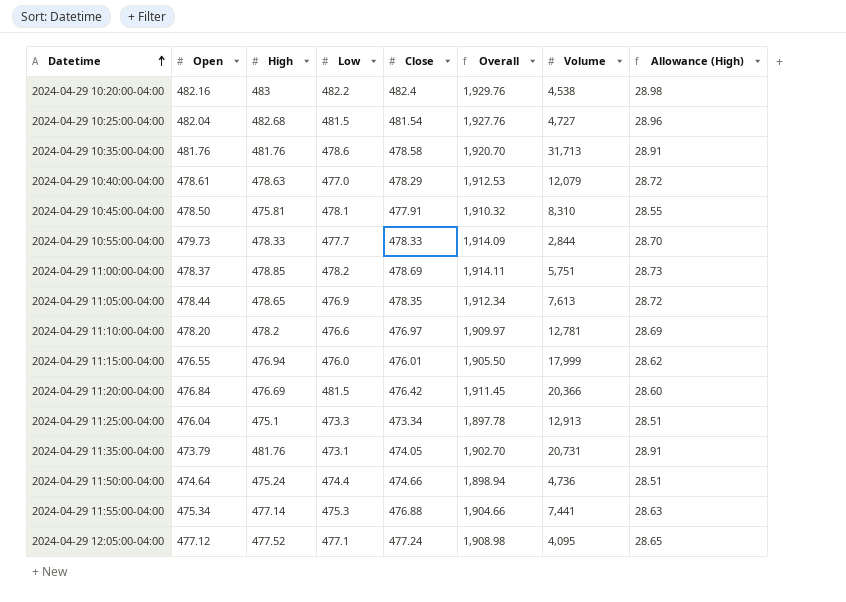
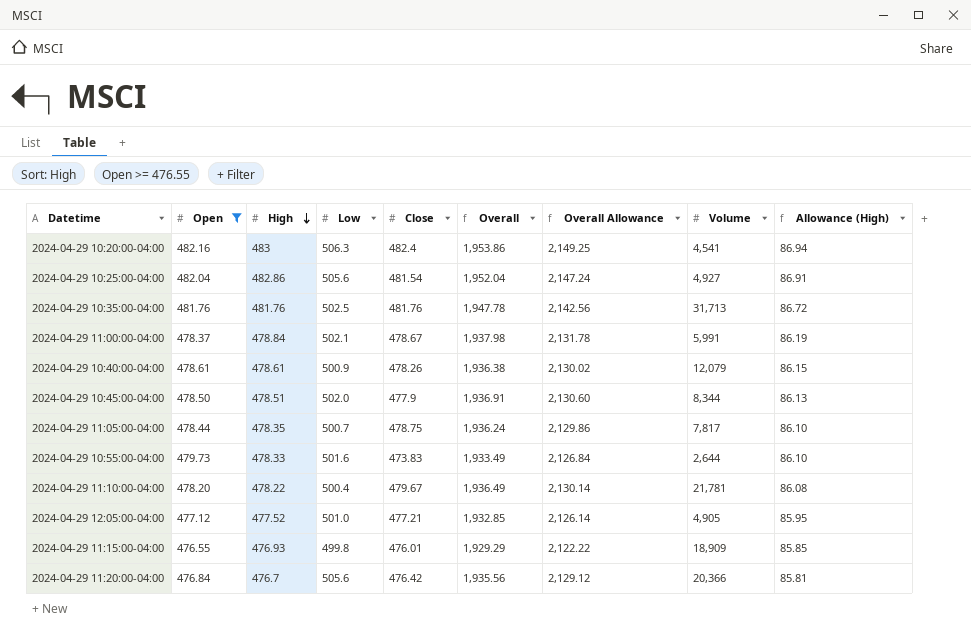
filter: none -> Open >= 476.55
row order: Datetime ascending -> High descending
column Overall Allowance | formula: none -> [Overall] * 1.1
column Allowance (High) | formula: [High] * 0.06 -> [High] * 0.18
2024-04-29 10:20:00-04:00 | Low: 482.2 -> 506.3
2024-04-29 10:20:00-04:00 | Overall: 1,929.76 -> 1,953.86
2024-04-29 10:20:00-04:00 | Volume: 4,538 -> 4,541
2024-04-29 10:25:00-04:00 | High: 482.68 -> 482.86
2024-04-29 10:25:00-04:00 | Low: 481.5 -> 505.6
2024-04-29 10:25:00-04:00 | Overall: 1,927.76 -> 1,952.04
2024-04-29 10:25:00-04:00 | Volume: 4,727 -> 4,927
2024-04-29 10:35:00-04:00 | Low: 478.6 -> 502.5
2024-04-29 10:35:00-04:00 | Close: 478.58 -> 481.76
2024-04-29 10:35:00-04:00 | Overall: 1,920.70 -> 1,947.78
2024-04-29 11:00:00-04:00 | High: 478.85 -> 478.84
2024-04-29 11:00:00-04:00 | Low: 478.2 -> 502.1
2024-04-29 11:00:00-04:00 | Close: 478.69 -> 478.67
2024-04-29 11:00:00-04:00 | Overall: 1,914.11 -> 1,937.98
2024-04-29 11:00:00-04:00 | Volume: 5,751 -> 5,991
2024-04-29 10:40:00-04:00 | High: 478.63 -> 478.61
2024-04-29 10:40:00-04:00 | Low: 477.0 -> 500.9
2024-04-29 10:40:00-04:00 | Close: 478.29 -> 478.26
2024-04-29 10:40:00-04:00 | Overall: 1,912.53 -> 1,936.38
2024-04-29 10:45:00-04:00 | High: 475.81 -> 478.51
2024-04-29 10:45:00-04:00 | Low: 478.1 -> 502.0
2024-04-29 10:45:00-04:00 | Close: 477.91 -> 477.9
2024-04-29 10:45:00-04:00 | Overall: 1,910.32 -> 1,936.91
2024-04-29 10:45:00-04:00 | Volume: 8,310 -> 8,344
2024-04-29 11:05:00-04:00 | High: 478.65 -> 478.35
2024-04-29 11:05:00-04:00 | Low: 476.9 -> 500.7
2024-04-29 11:05:00-04:00 | Close: 478.35 -> 478.75
2024-04-29 11:05:00-04:00 | Overall: 1,912.34 -> 1,936.24
2024-04-29 11:05:00-04:00 | Volume: 7,613 -> 7,817
2024-04-29 10:55:00-04:00 | Low: 477.7 -> 501.6
2024-04-29 10:55:00-04:00 | Close: 478.33 -> 473.83
2024-04-29 10:55:00-04:00 | Overall: 1,914.09 -> 1,933.49
2024-04-29 10:55:00-04:00 | Volume: 2,844 -> 2,644
2024-04-29 11:10:00-04:00 | High: 478.2 -> 478.22
2024-04-29 11:10:00-04:00 | Low: 476.6 -> 500.4
2024-04-29 11:10:00-04:00 | Close: 476.97 -> 479.67
2024-04-29 11:10:00-04:00 | Overall: 1,909.97 -> 1,936.49
2024-04-29 11:10:00-04:00 | Volume: 12,781 -> 21,781
2024-04-29 12:05:00-04:00 | Low: 477.1 -> 501.0
2024-04-29 12:05:00-04:00 | Close: 477.24 -> 477.21
2024-04-29 12:05:00-04:00 | Overall: 1,908.98 -> 1,932.85
2024-04-29 12:05:00-04:00 | Volume: 4,095 -> 4,905
2024-04-29 11:15:00-04:00 | High: 476.94 -> 476.93
2024-04-29 11:15:00-04:00 | Low: 476.0 -> 499.8
2024-04-29 11:15:00-04:00 | Overall: 1,905.50 -> 1,929.29
2024-04-29 11:15:00-04:00 | Volume: 17,999 -> 18,909
2024-04-29 11:20:00-04:00 | High: 476.69 -> 476.7
2024-04-29 11:20:00-04:00 | Low: 481.5 -> 505.6
2024-04-29 11:20:00-04:00 | Overall: 1,911.45 -> 1,935.56

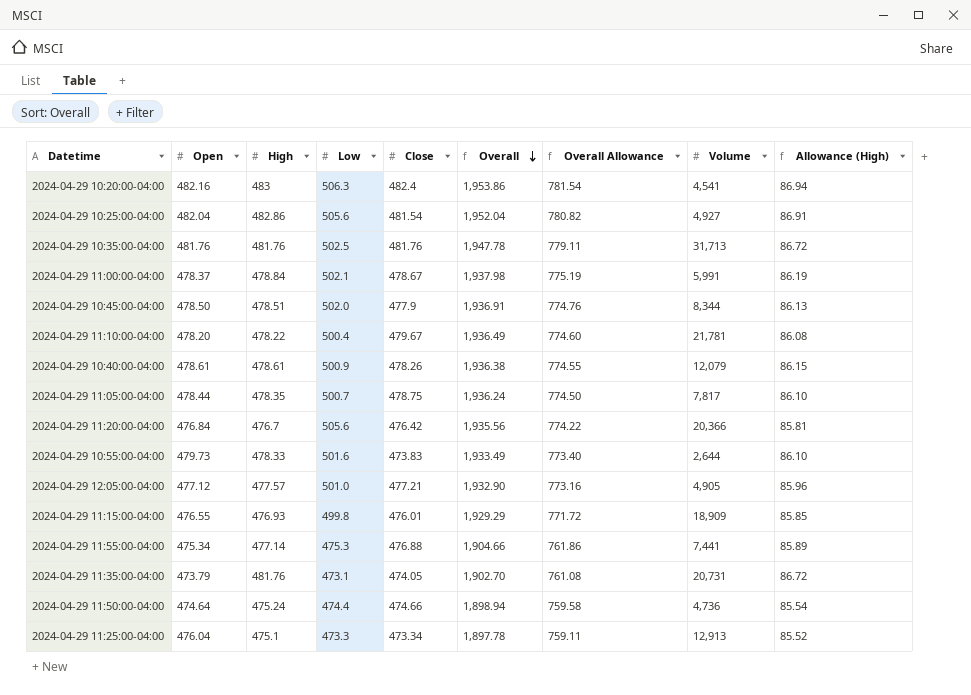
filter: Open >= 476.55 -> none
row order: High descending -> Overall descending
column Overall Allowance | formula: [Overall] * 1.1 -> [Overall] * 0.4
2024-04-29 12:05:00-04:00 | High: 477.52 -> 477.57
2024-04-29 12:05:00-04:00 | Overall: 1,932.85 -> 1,932.90
2024-04-29 12:05:00-04:00 | Allowance (High): 85.95 -> 85.96

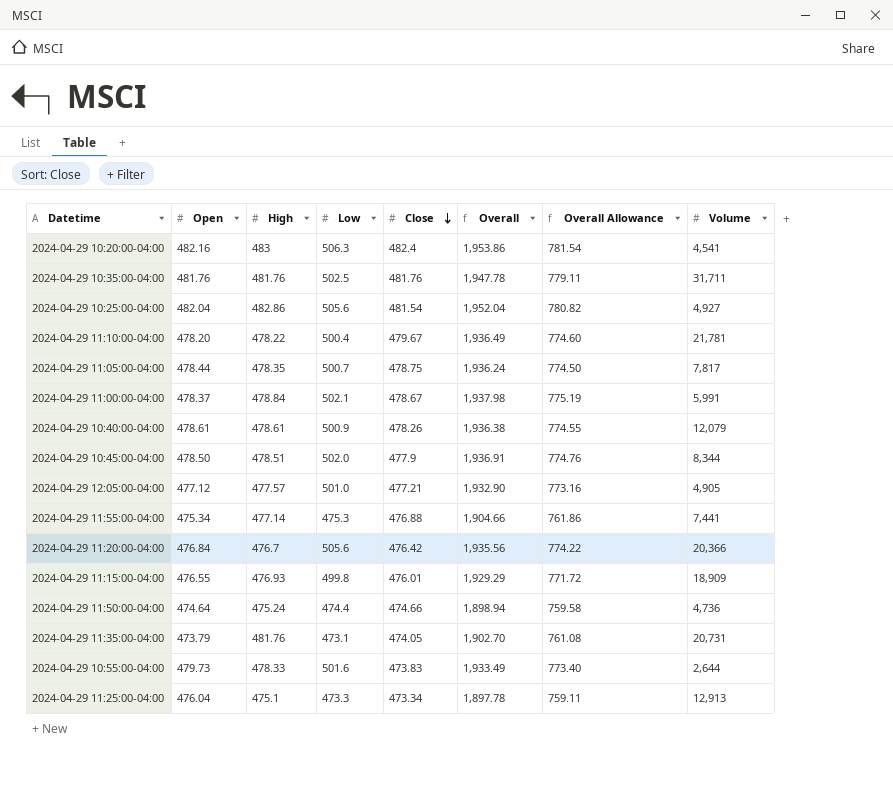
row order: Overall descending -> Close descending
column Allowance (High) | formula: [High] * 0.18 -> none
2024-04-29 10:35:00-04:00 | Volume: 31,713 -> 31,711

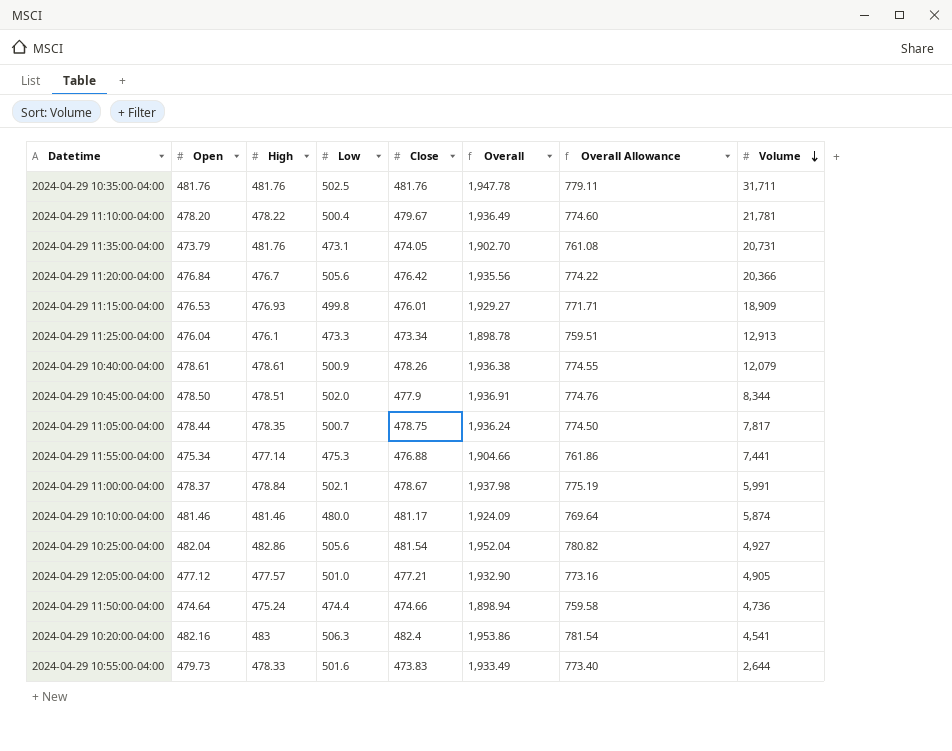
row order: Close descending -> Volume descending
2024-04-29 11:15:00-04:00 | Open: 476.55 -> 476.53
2024-04-29 11:15:00-04:00 | Overall: 1,929.29 -> 1,929.27
2024-04-29 11:15:00-04:00 | Overall Allowance: 771.72 -> 771.71
2024-04-29 11:25:00-04:00 | High: 475.1 -> 476.1
2024-04-29 11:25:00-04:00 | Overall: 1,897.78 -> 1,898.78
2024-04-29 11:25:00-04:00 | Overall Allowance: 759.11 -> 759.51
row 2024-04-29 10:10:00-04:00: none -> 481.46 | 481.46 | 480.0 | 481.17 | 1,924.09 | 769.64 | 5,874

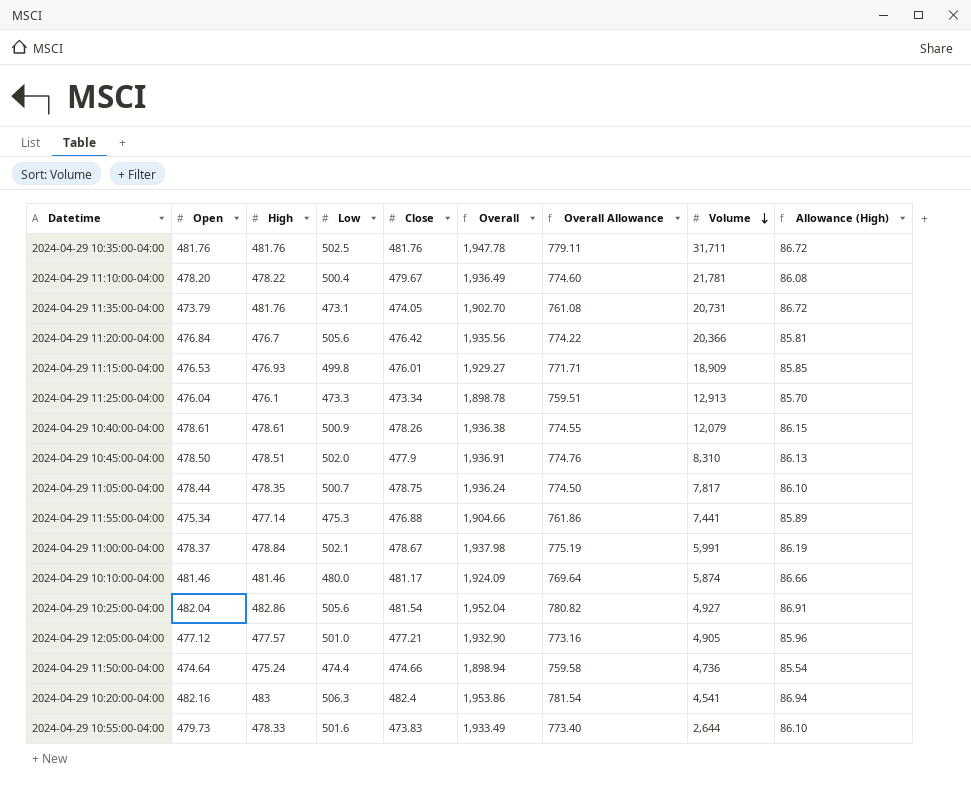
column Allowance (High) | formula: none -> [High] * 0.18
2024-04-29 10:45:00-04:00 | Volume: 8,344 -> 8,310

